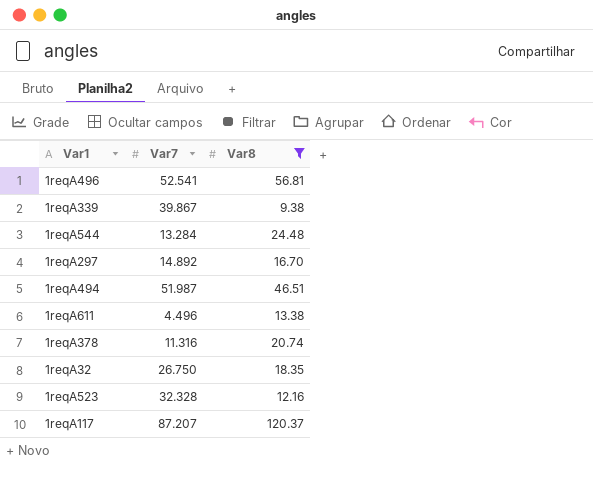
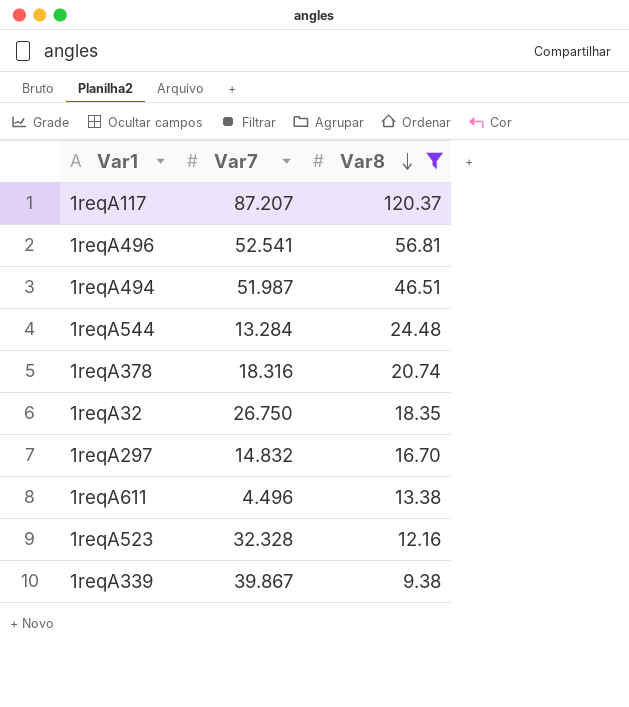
row order: none -> Var8 descending
1reqA378 | Var7: 11.316 -> 18.316
1reqA297 | Var7: 14.892 -> 14.832

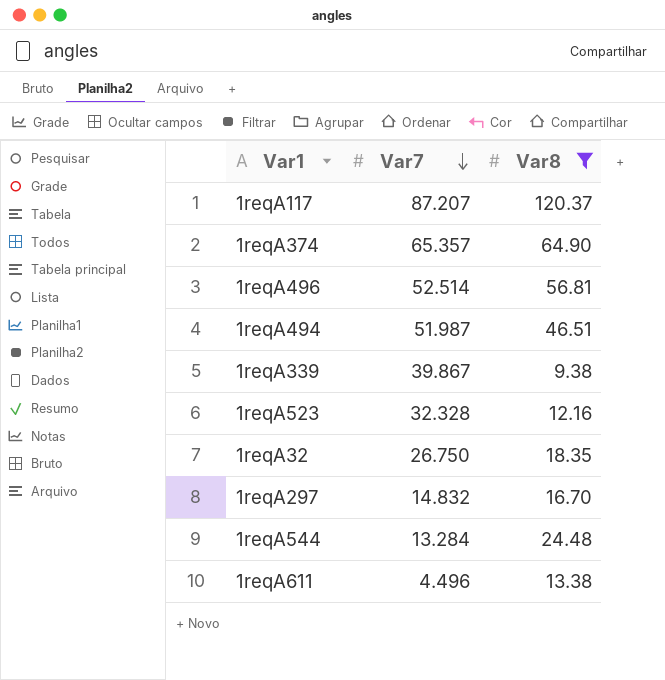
row order: Var8 descending -> Var7 descending
row 1reqA378: 18.316 | 20.74 -> none
row 1reqA374: none -> 65.357 | 64.90
1reqA496 | Var7: 52.541 -> 52.514

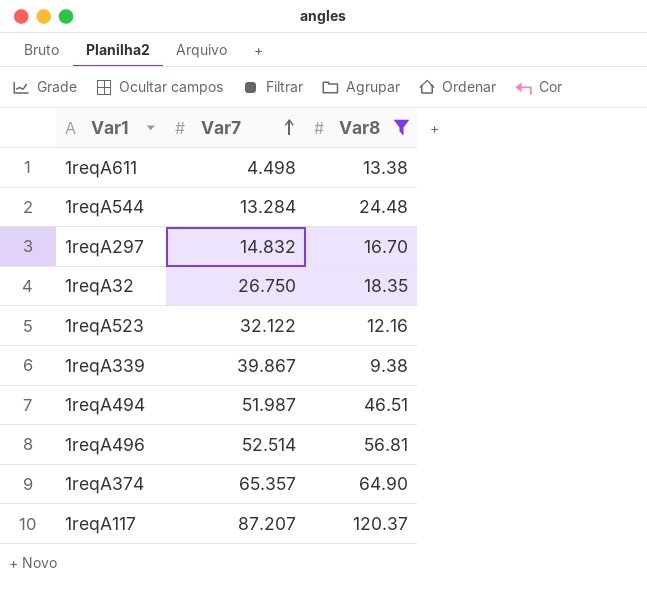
row order: Var7 descending -> Var7 ascending
1reqA611 | Var7: 4.496 -> 4.498
1reqA523 | Var7: 32.328 -> 32.122

